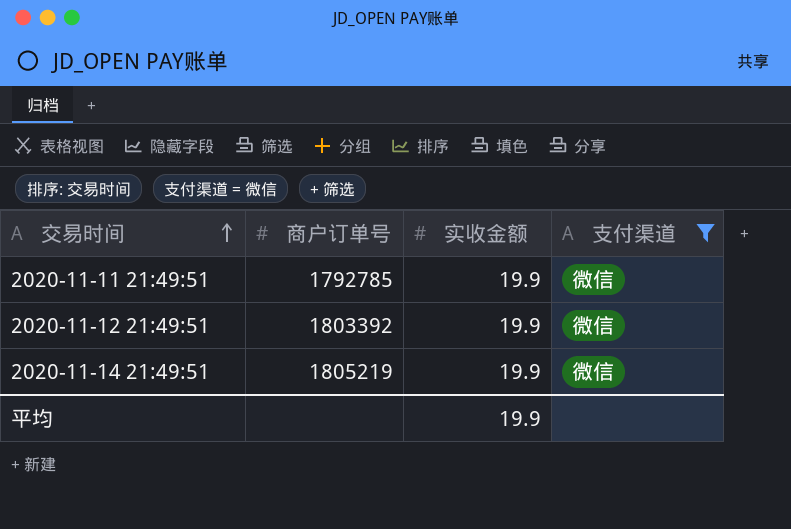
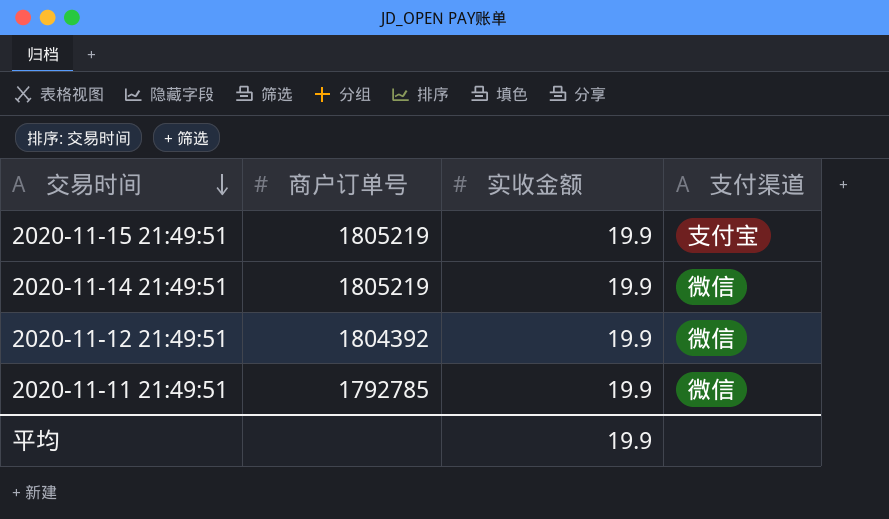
filter: 支付渠道 = 微信 -> none
row order: 交易时间 ascending -> 交易时间 descending
2020-11-12 21:49:51 | 商户订单号: 1803392 -> 1804392

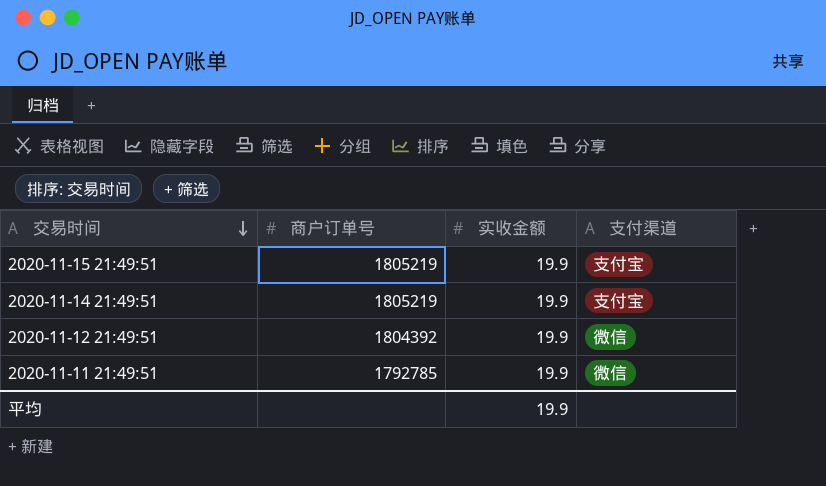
2020-11-14 21:49:51 | 支付渠道: 微信 -> 支付宝

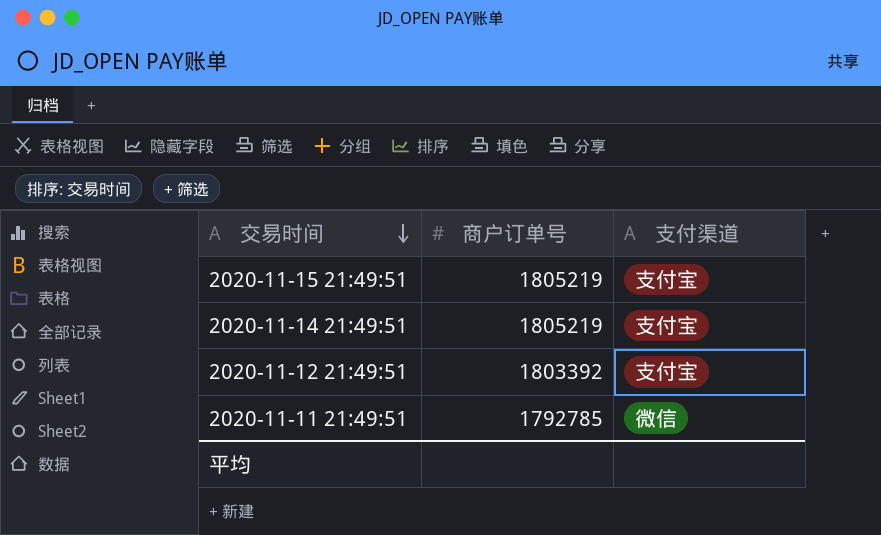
column 实收金额 | position: 3 -> none
2020-11-12 21:49:51 | 商户订单号: 1804392 -> 1803392
2020-11-12 21:49:51 | 支付渠道: 微信 -> 支付宝

